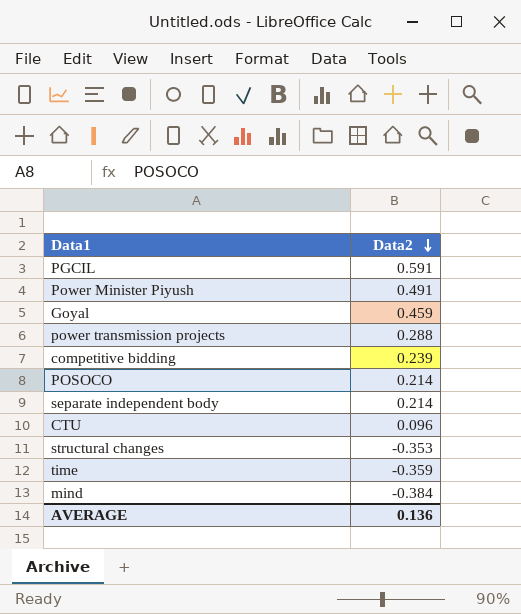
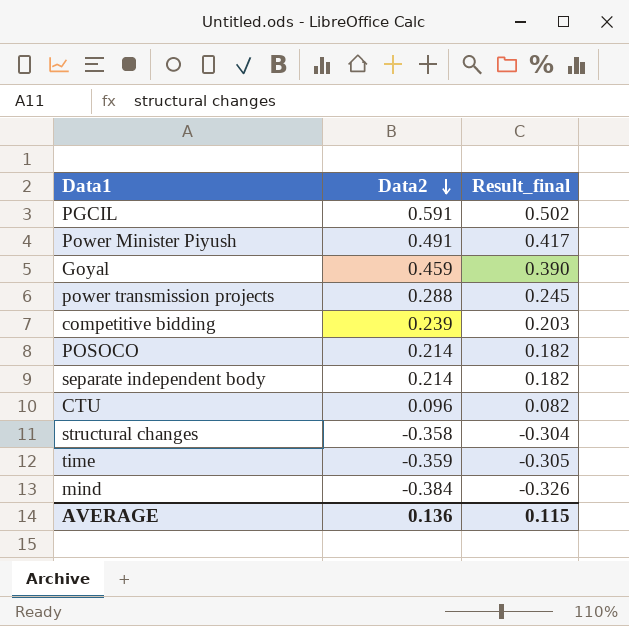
column Result_final | formula: none -> [Data2] * 0.85
structural changes | Data2: -0.353 -> -0.358

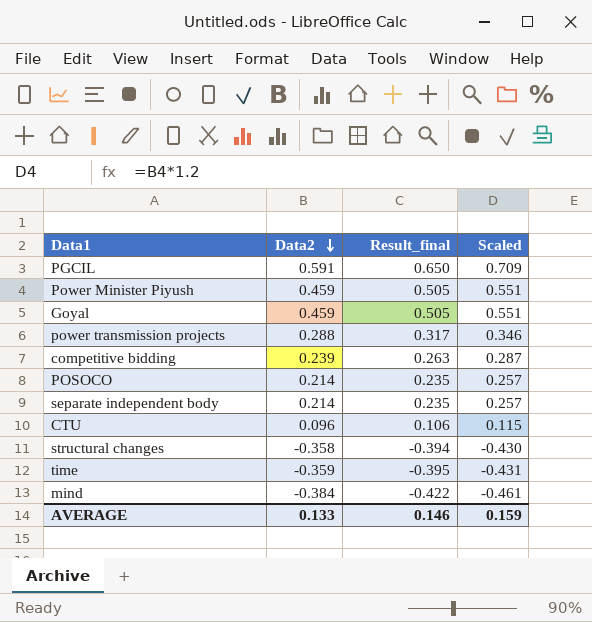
column Result_final | formula: [Data2] * 0.85 -> [Data2] * 1.1
column Scaled | formula: none -> [Data2] * 1.2
Power Minister Piyush | Data2: 0.491 -> 0.459
AVERAGE | Data2: 0.136 -> 0.133
AVERAGE | Result_final: 0.115 -> 0.146

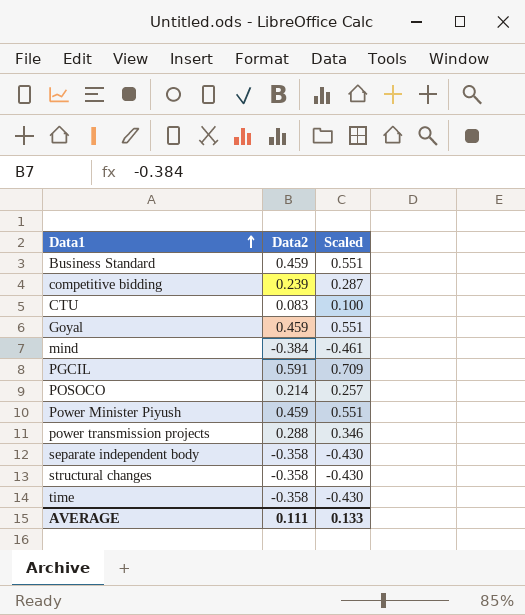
row order: Data2 descending -> Data1 ascending
column Result_final | formula: [Data2] * 1.1 -> none
row Business Standard: none -> 0.459 | 0.551
CTU | Data2: 0.096 -> 0.083
CTU | Scaled: 0.115 -> 0.100
separate independent body | Data2: 0.214 -> -0.358
separate independent body | Scaled: 0.257 -> -0.430
time | Data2: -0.359 -> -0.358
time | Scaled: -0.431 -> -0.430
AVERAGE | Data2: 0.133 -> 0.111
AVERAGE | Scaled: 0.159 -> 0.133

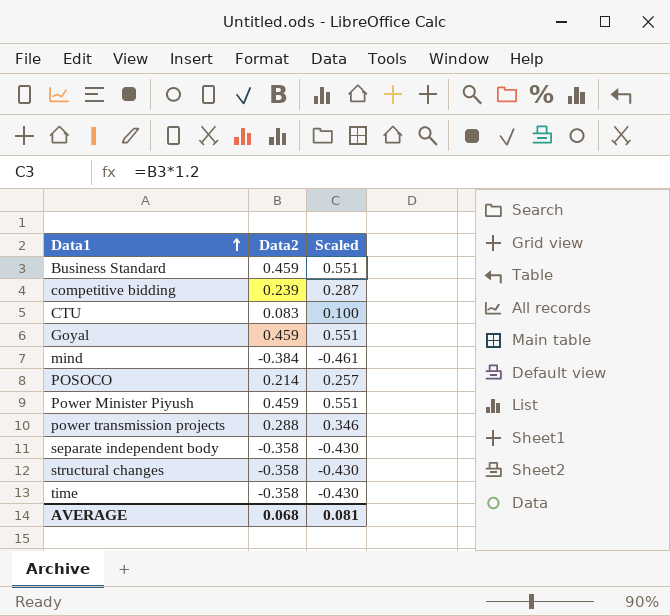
row PGCIL: 0.591 | 0.709 -> none
AVERAGE | Data2: 0.111 -> 0.068
AVERAGE | Scaled: 0.133 -> 0.081

